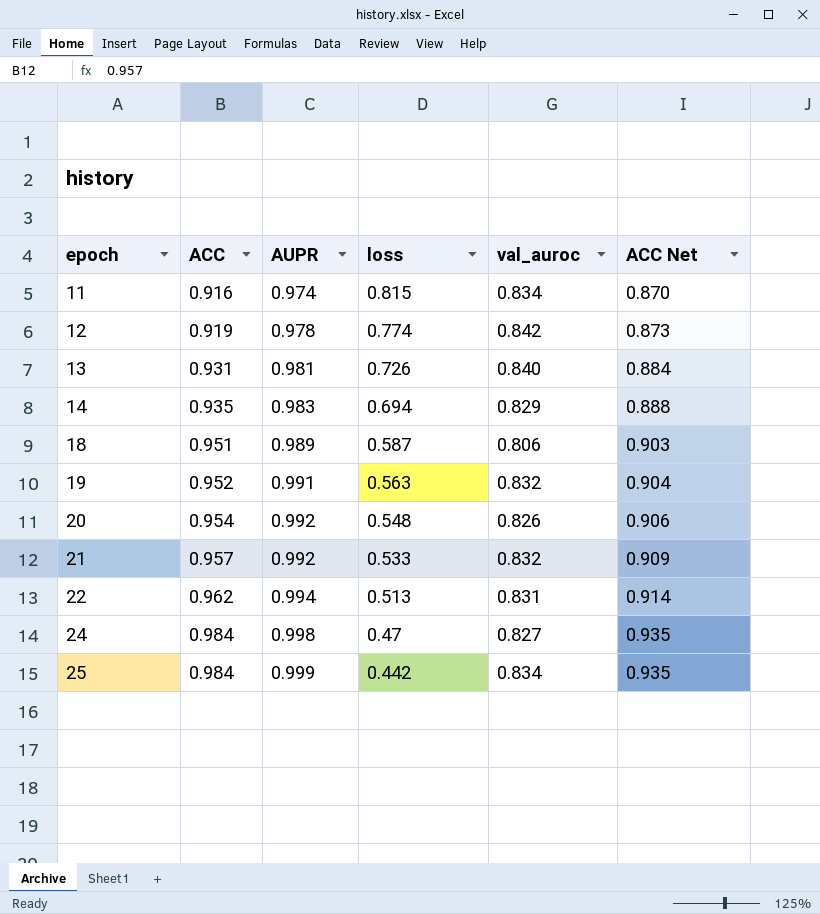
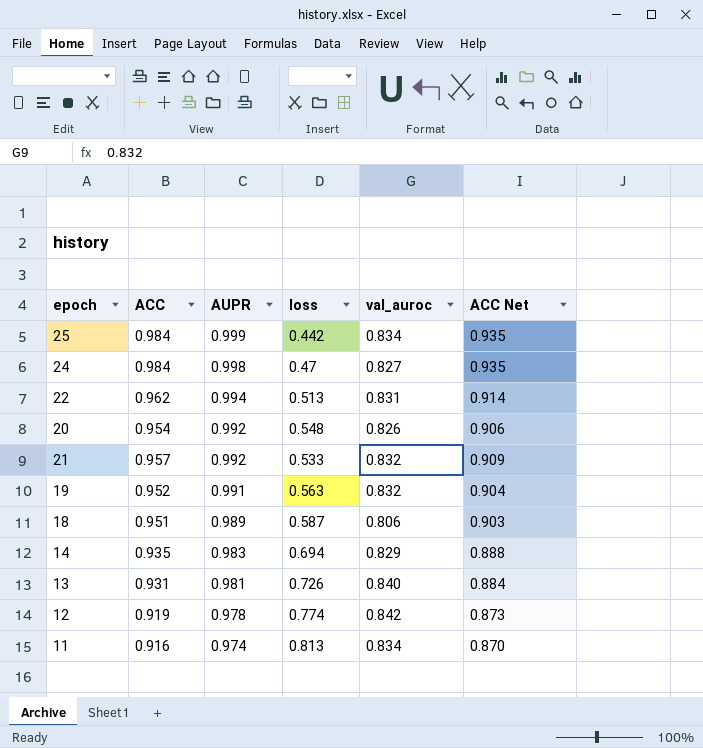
row order: epoch ascending -> AUPR descending
11 | loss: 0.815 -> 0.813

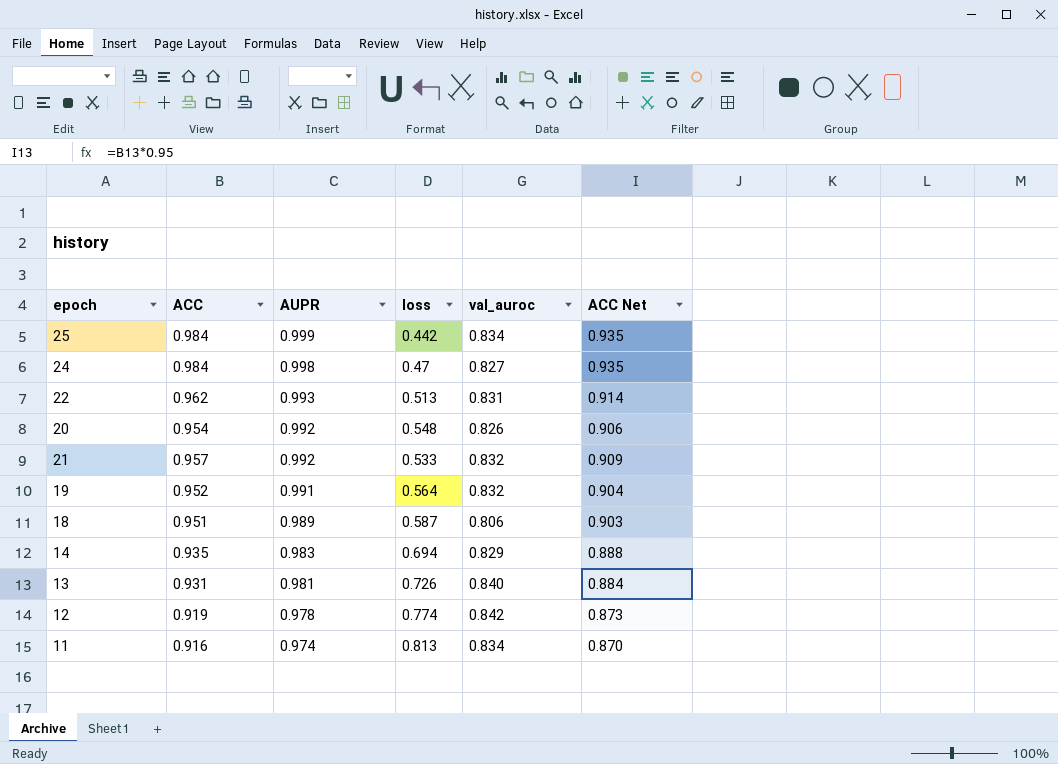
22 | AUPR: 0.994 -> 0.993
19 | loss: 0.563 -> 0.564

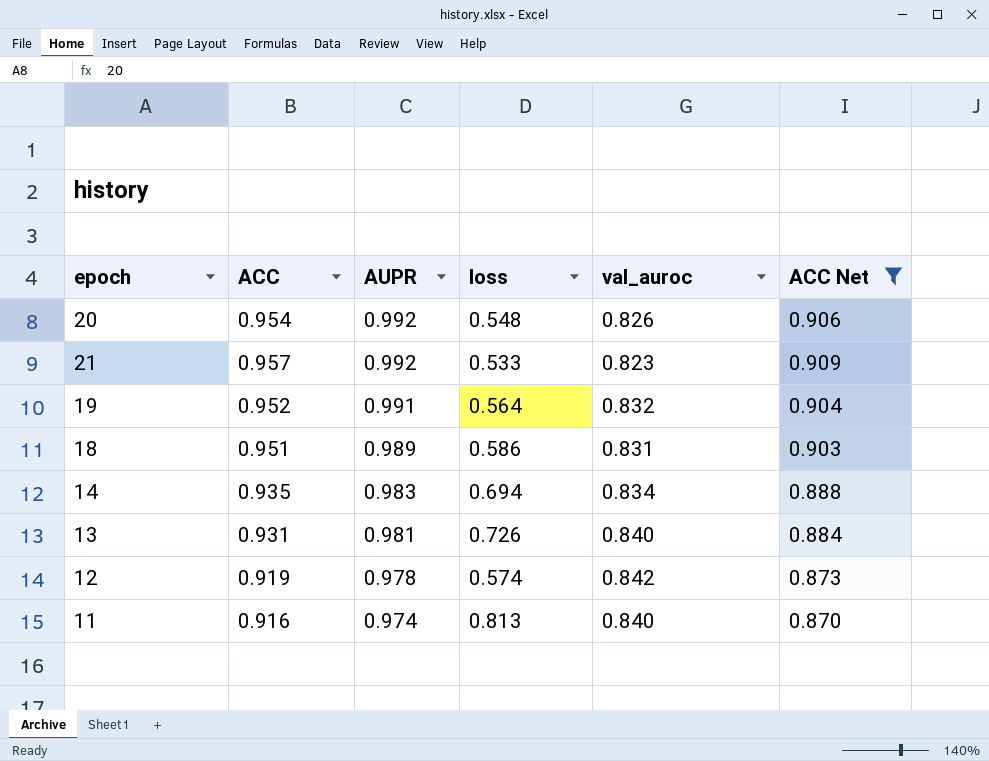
filter: none -> ACC Net <= 0.909
21 | val_auroc: 0.832 -> 0.823
18 | loss: 0.587 -> 0.586
18 | val_auroc: 0.806 -> 0.831
14 | val_auroc: 0.829 -> 0.834
12 | loss: 0.774 -> 0.574
11 | val_auroc: 0.834 -> 0.840

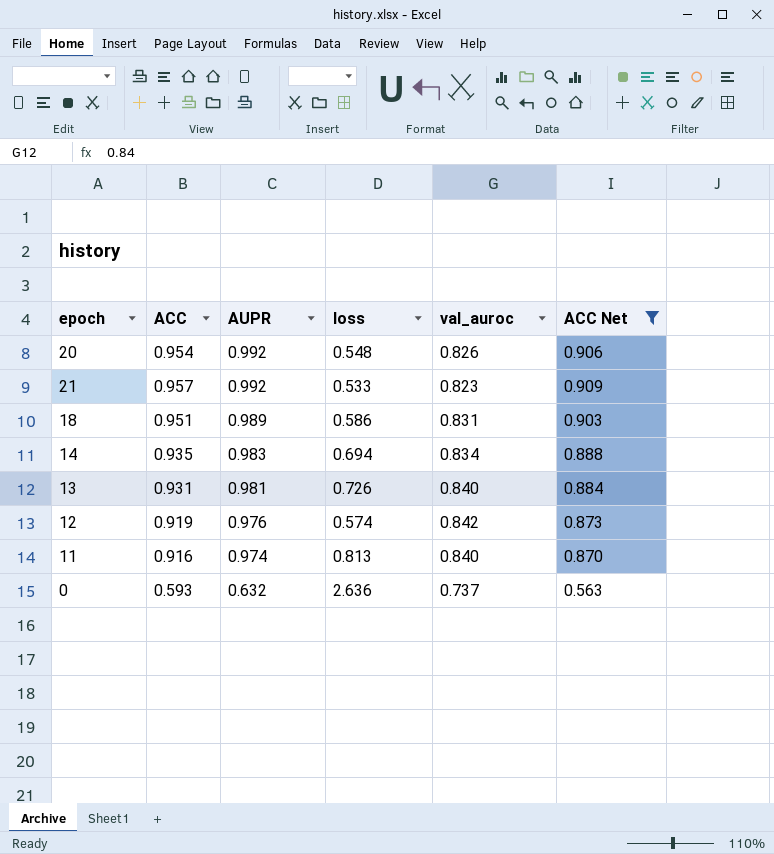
row 19: 0.952 | 0.991 | 0.564 | 0.832 | 0.904 -> none
12 | AUPR: 0.978 -> 0.976
row 0: none -> 0.593 | 0.632 | 2.636 | 0.737 | 0.563

